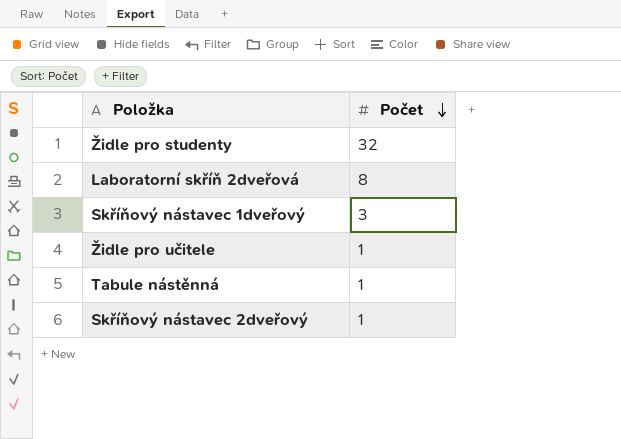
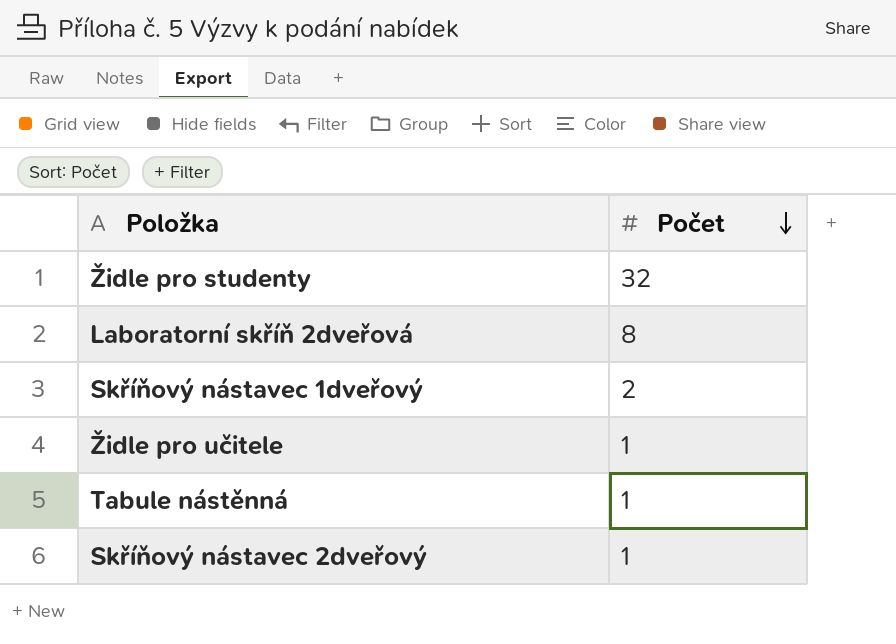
Skříňový nástavec 1dveřový | Počet: 3 -> 2

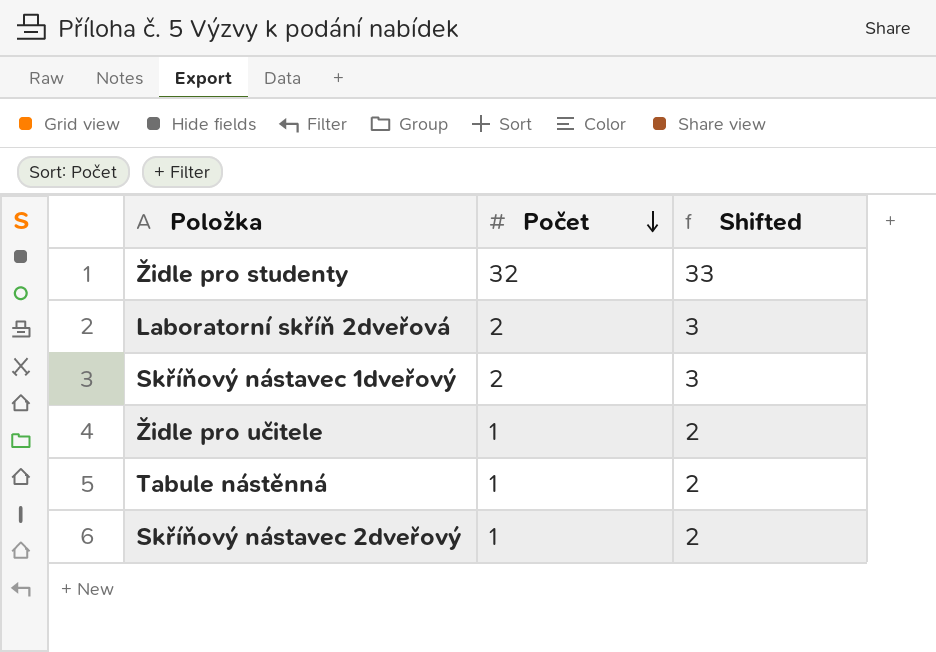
column Shifted | formula: none -> [Počet] + 1
Laboratorní skříň 2dveřová | Počet: 8 -> 2

